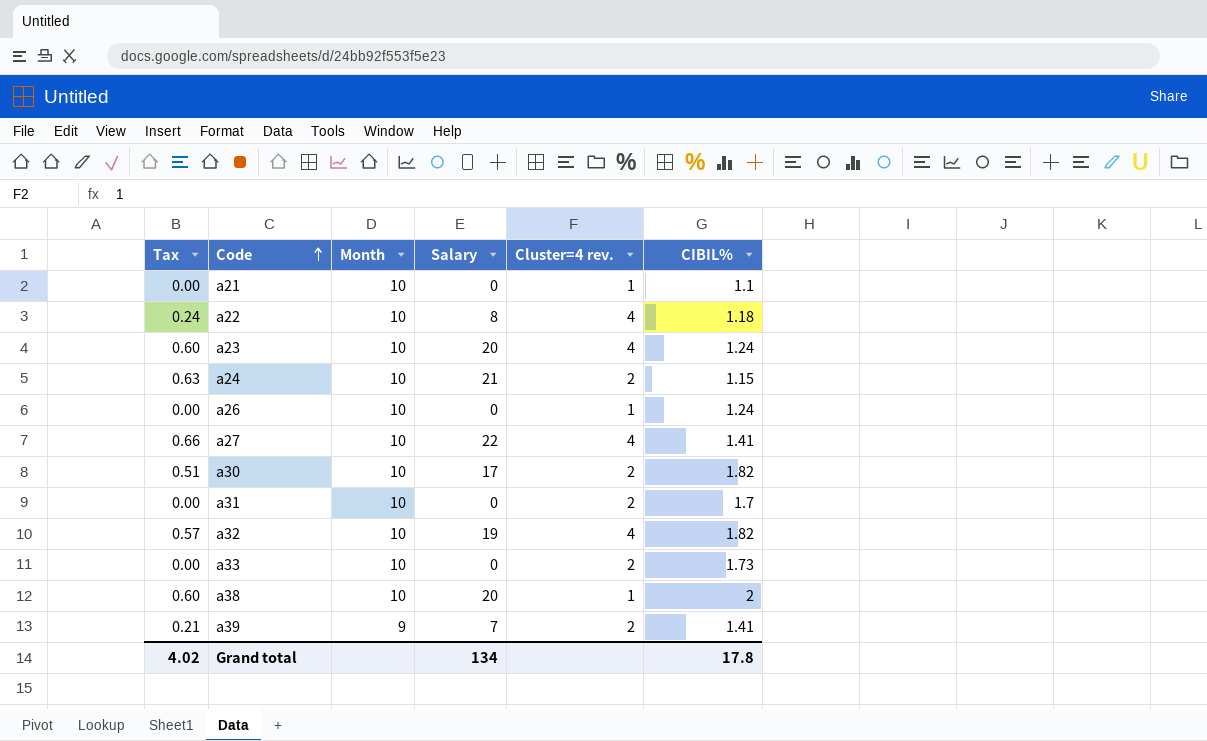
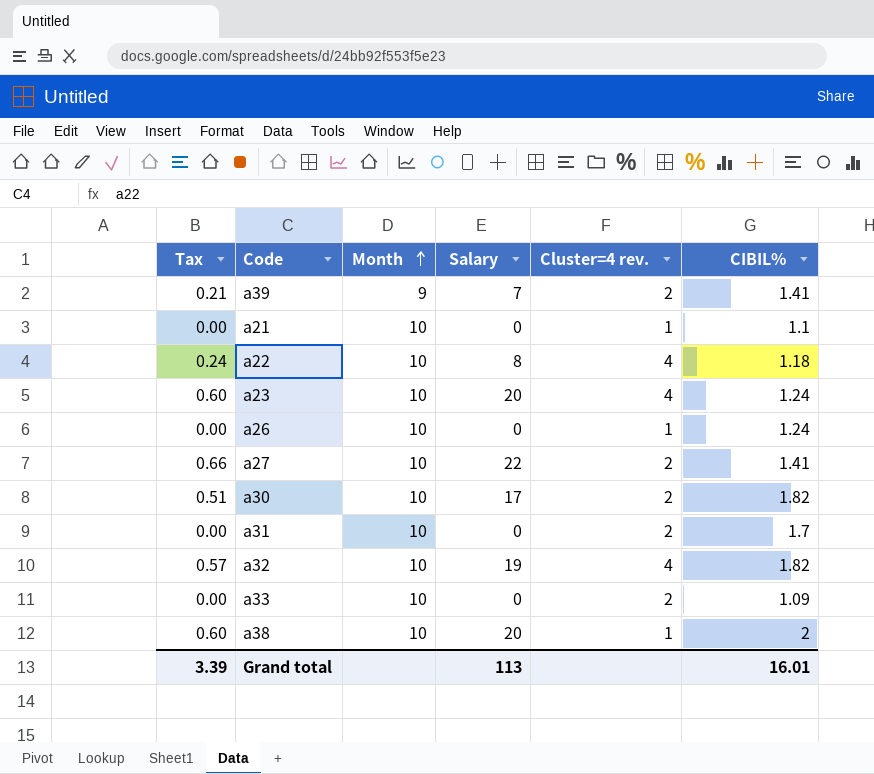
row order: Code ascending -> Month ascending
row a24: 0.63 | 10 | 21 | 2 | 1.15 -> none
a27 | Cluster=4 rev.: 4 -> 2
a33 | CIBIL%: 1.73 -> 1.09
Grand total | Tax: 4.02 -> 3.39
Grand total | Salary: 134 -> 113
Grand total | CIBIL%: 17.8 -> 16.01

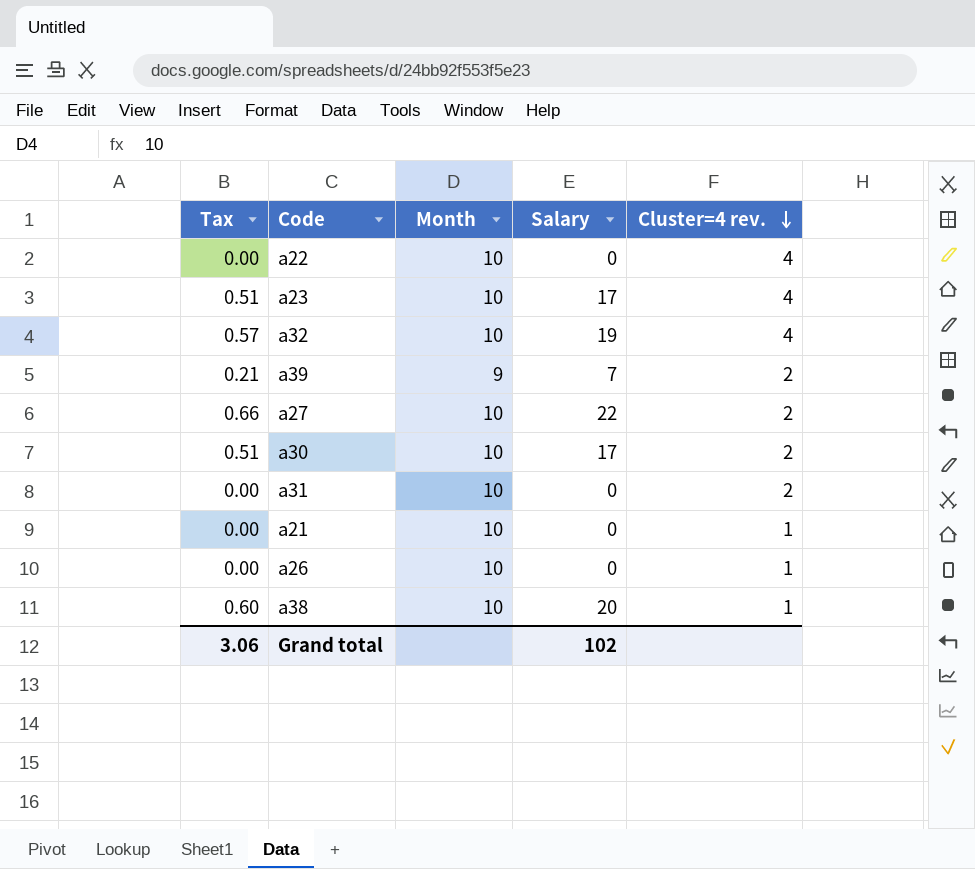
row order: Month ascending -> Cluster=4 rev. descending
column CIBIL% | position: 6 -> none
row a33: 0.00 | 10 | 0 | 2 | 1.09 -> none
a22 | Tax: 0.24 -> 0.00
a22 | Salary: 8 -> 0
a23 | Tax: 0.60 -> 0.51
a23 | Salary: 20 -> 17
Grand total | Tax: 3.39 -> 3.06
Grand total | Salary: 113 -> 102

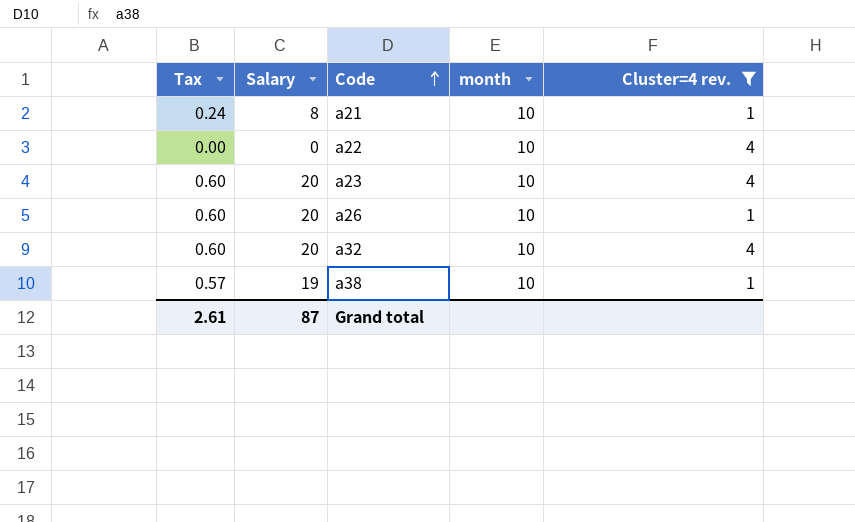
filter: none -> Cluster=4 rev. != 2
row order: Cluster=4 rev. descending -> Code ascending
column Salary | position: 4 -> 2
column name: Month -> month
a21 | Tax: 0.00 -> 0.24
a21 | Salary: 0 -> 8
a23 | Tax: 0.51 -> 0.60
a23 | Salary: 17 -> 20
a26 | Tax: 0.00 -> 0.60
a26 | Salary: 0 -> 20
a32 | Tax: 0.57 -> 0.60
a32 | Salary: 19 -> 20
a38 | Tax: 0.60 -> 0.57
a38 | Salary: 20 -> 19
Grand total | Tax: 3.06 -> 2.61
Grand total | Salary: 102 -> 87

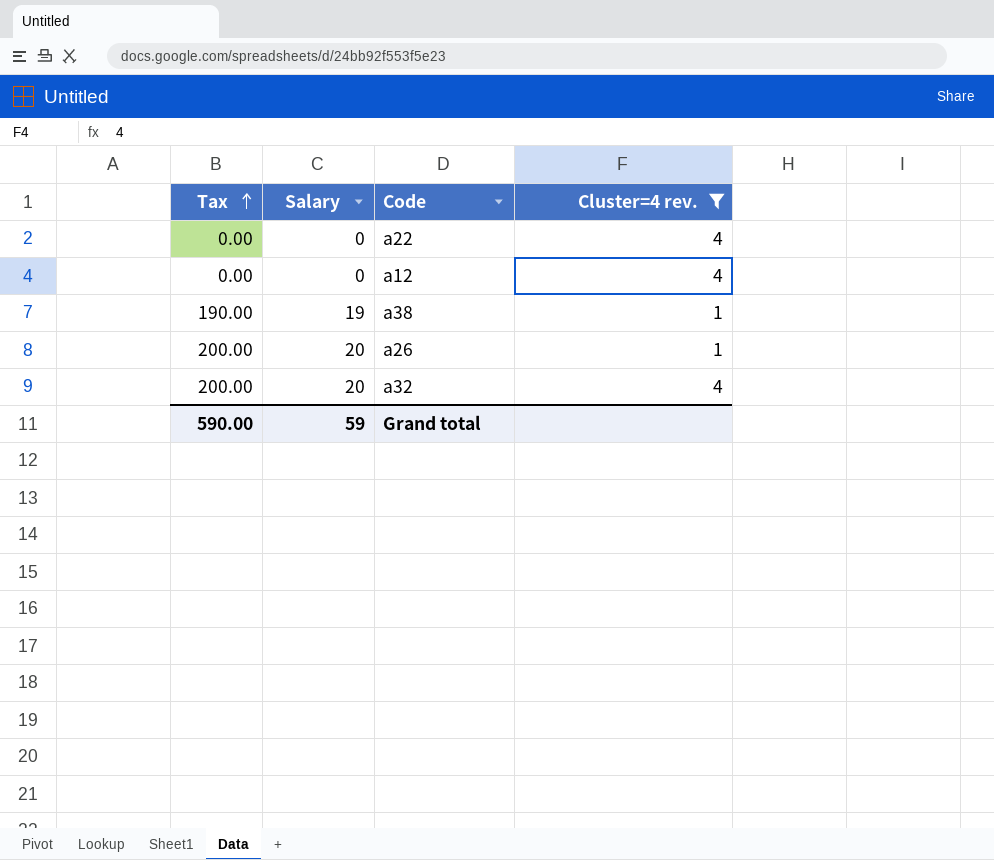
row order: Code ascending -> Tax ascending
column month | position: 4 -> none
column Tax | formula: [Salary] * 0.03 -> [Salary] * 10
row a21: 0.24 | 8 | 10 | 1 -> none
row a23: 0.60 | 20 | 10 | 4 -> none
row a12: none -> 0.00 | 0 | 4
Grand total | Tax: 2.61 -> 590.00
Grand total | Salary: 87 -> 59

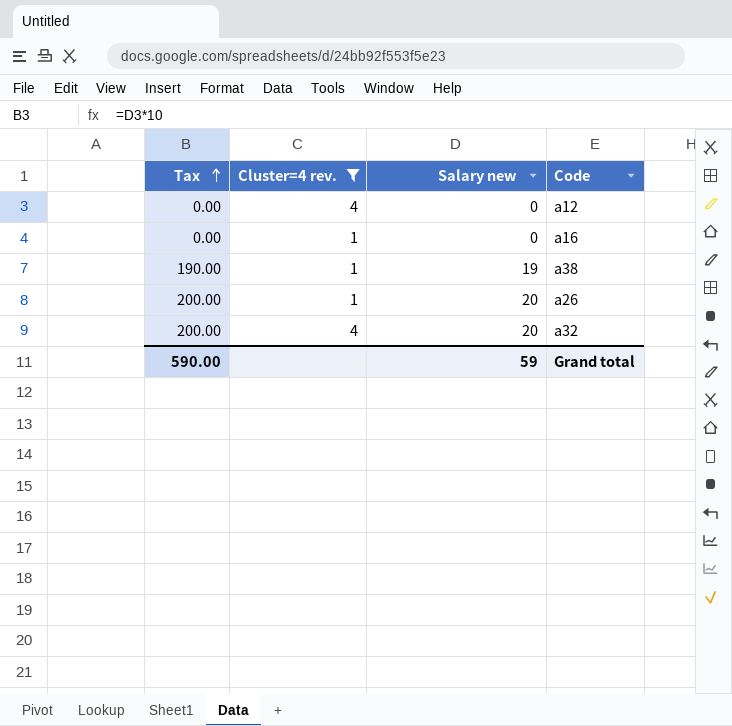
column Cluster=4 rev. | position: 4 -> 2
column name: Salary -> Salary new
row a22: 0.00 | 0 | 4 -> none
row a16: none -> 0.00 | 1 | 0

